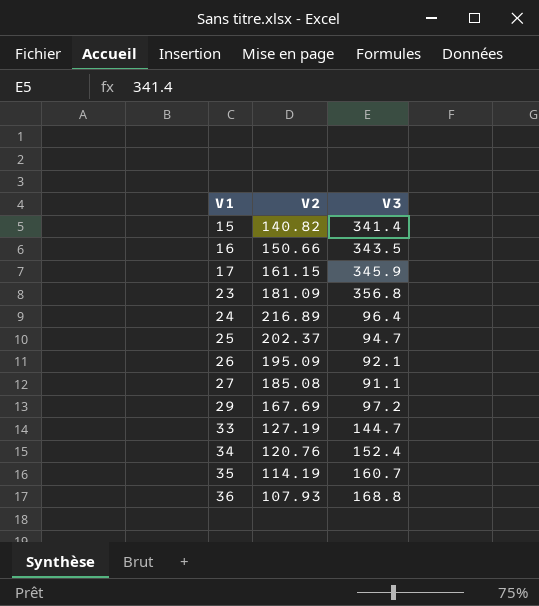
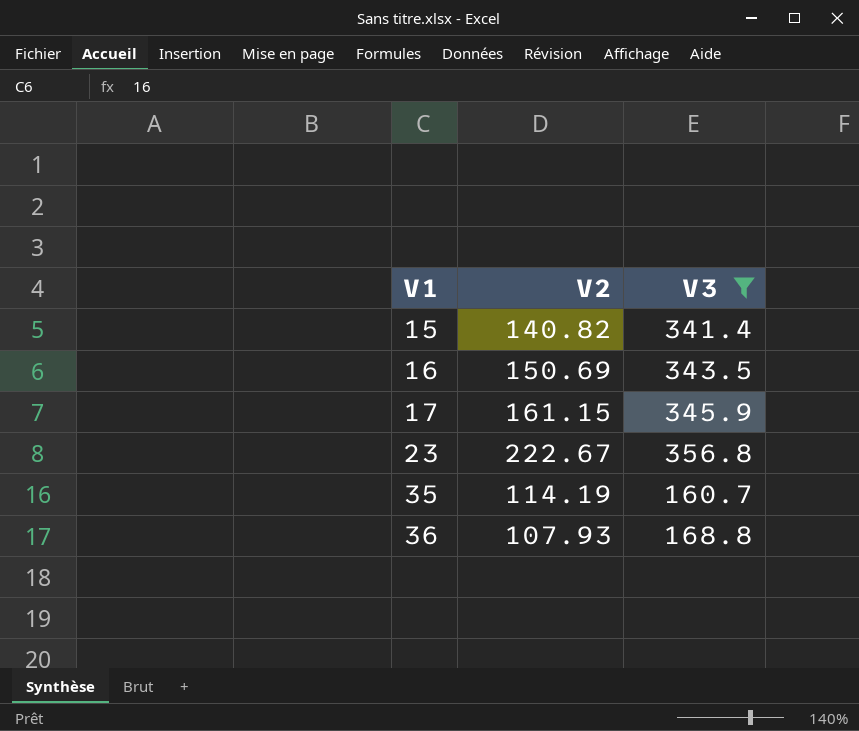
filter: none -> V3 >= 160.7
16 | V2: 150.66 -> 150.69
23 | V2: 181.09 -> 222.67

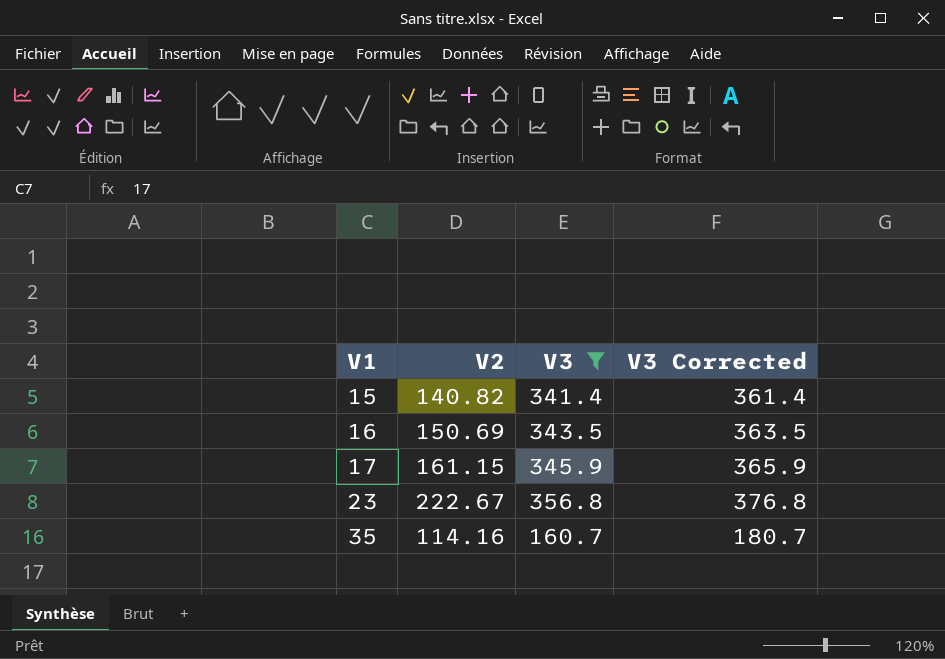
column V3 Corrected | formula: none -> [V3] + 20
row 36: 107.93 | 168.8 -> none
35 | V2: 114.19 -> 114.16

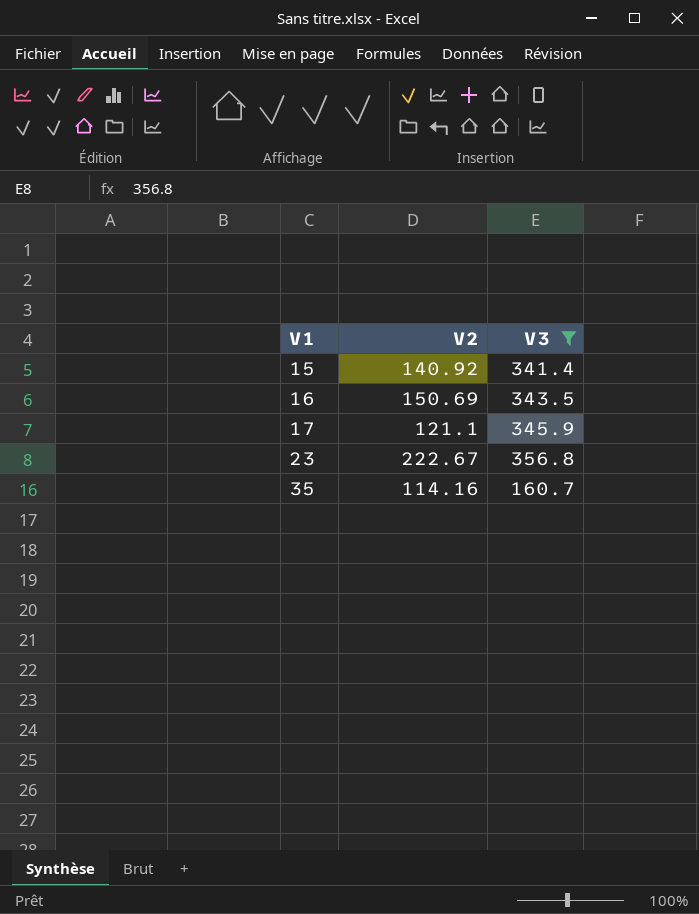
column V3 Corrected | formula: [V3] + 20 -> none
15 | V2: 140.82 -> 140.92
17 | V2: 161.15 -> 121.1

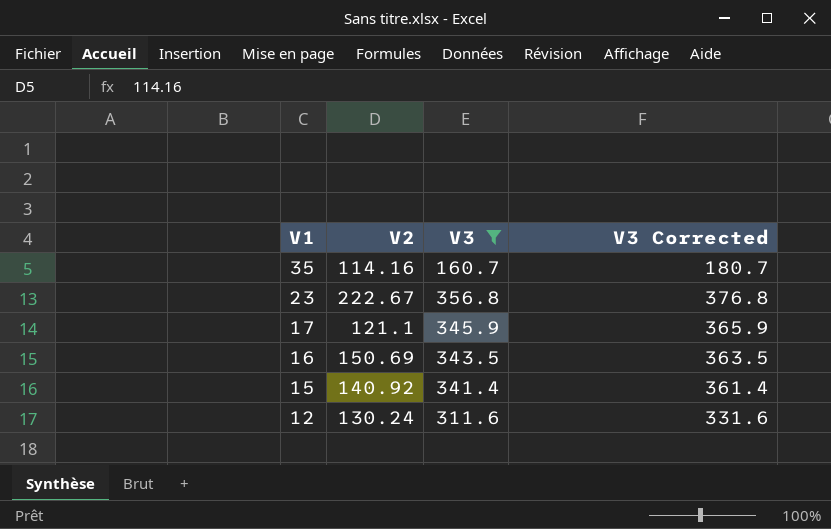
row order: V1 ascending -> V1 descending
column V3 Corrected | formula: none -> [V3] + 20
row 12: none -> 130.24 | 311.6 | 331.6

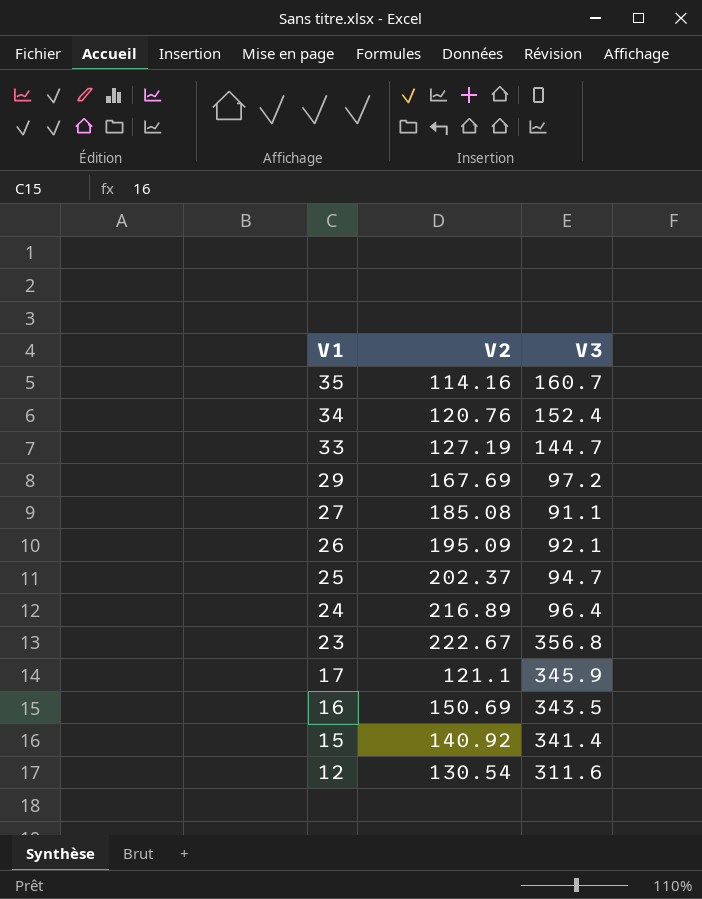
filter: V3 >= 160.7 -> none
column V3 Corrected | formula: [V3] + 20 -> none
12 | V2: 130.24 -> 130.54

